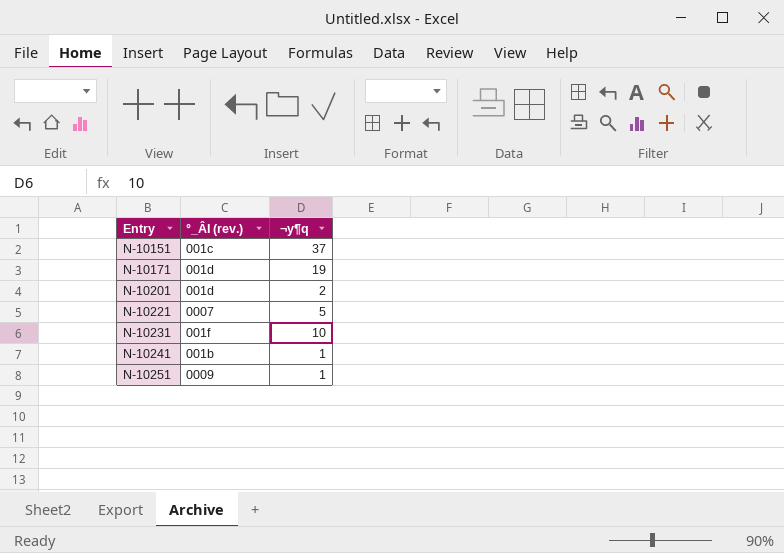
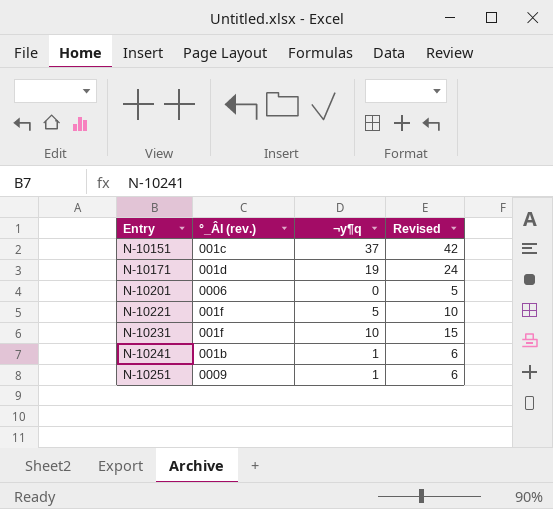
column Revised | formula: none -> [¬y¶q] + 5
N-10201 | °_ÂI (rev.): 001d -> 0006
N-10201 | ¬y¶q: 2 -> 0
N-10221 | °_ÂI (rev.): 0007 -> 001f

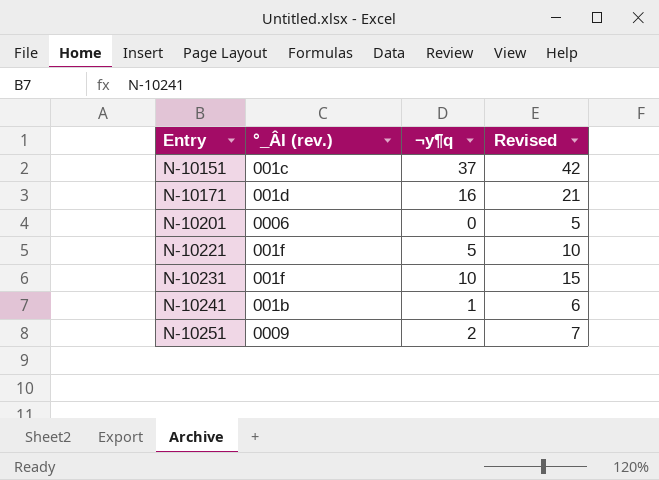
N-10171 | ¬y¶q: 19 -> 16
N-10171 | Revised: 24 -> 21
N-10251 | ¬y¶q: 1 -> 2
N-10251 | Revised: 6 -> 7

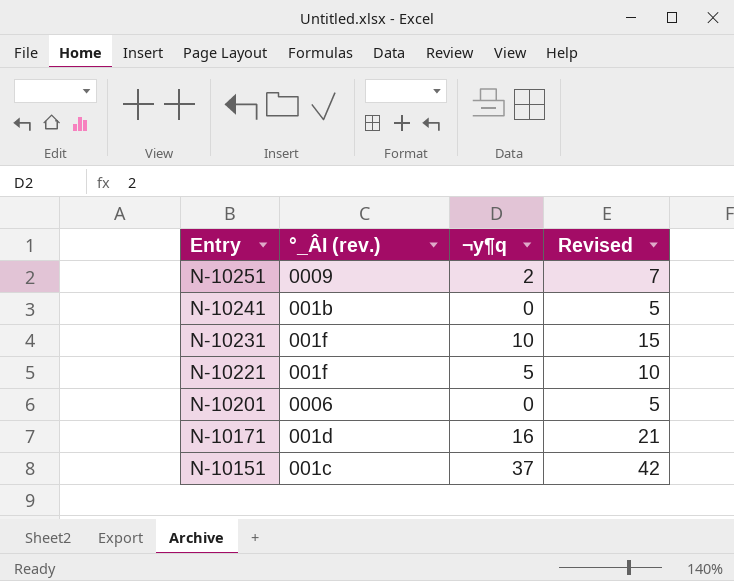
row order: Entry ascending -> Entry descending
N-10241 | ¬y¶q: 1 -> 0
N-10241 | Revised: 6 -> 5

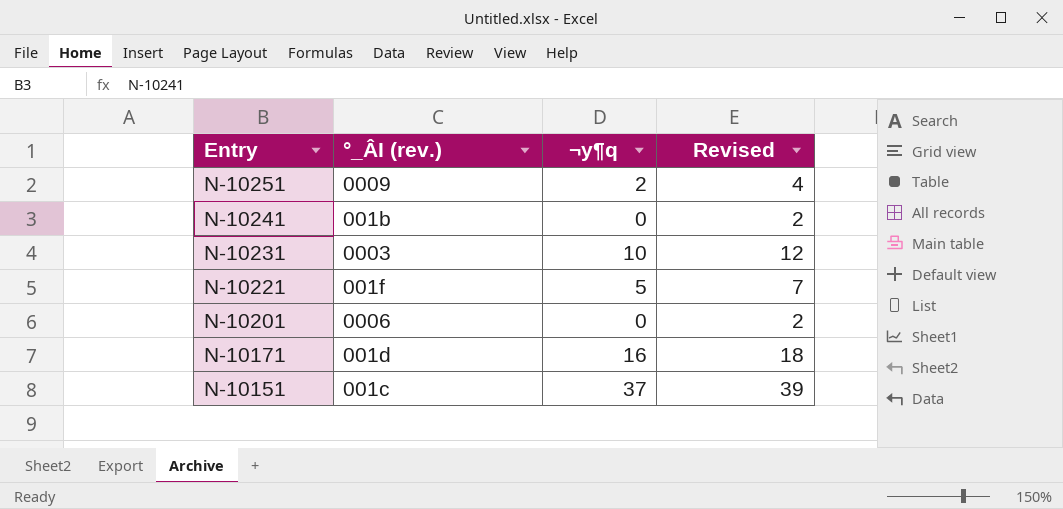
column Revised | formula: [¬y¶q] + 5 -> [¬y¶q] + 2
N-10231 | °_ÂI (rev.): 001f -> 0003

